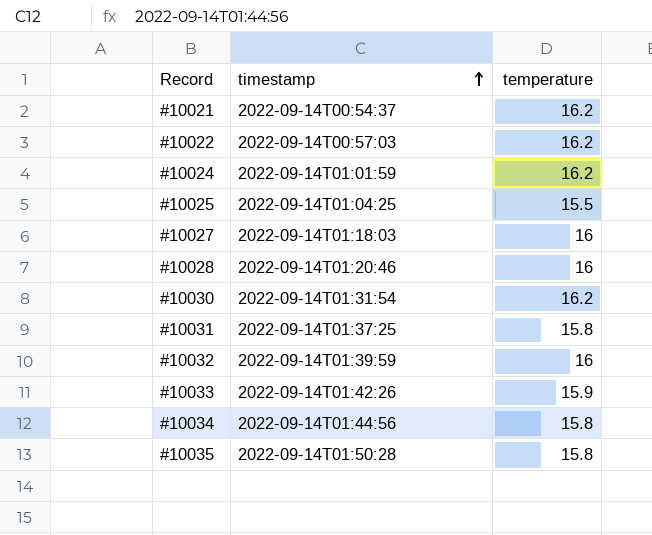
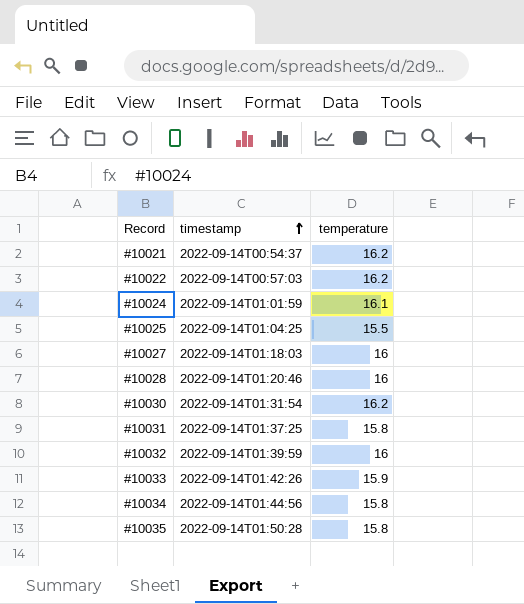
#10024 | temperature: 16.2 -> 16.1

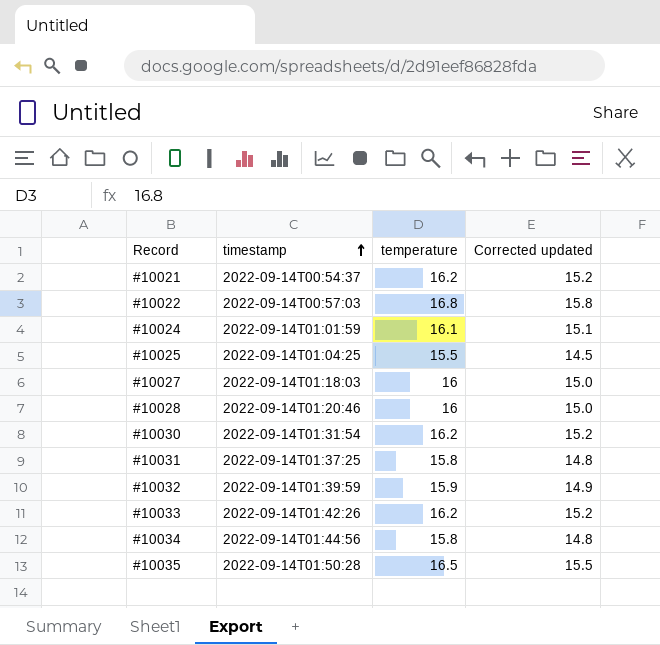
column Corrected updated | formula: none -> [temperature] - 1
#10022 | temperature: 16.2 -> 16.8
#10032 | temperature: 16 -> 15.9
#10033 | temperature: 15.9 -> 16.2
#10035 | temperature: 15.8 -> 16.5

